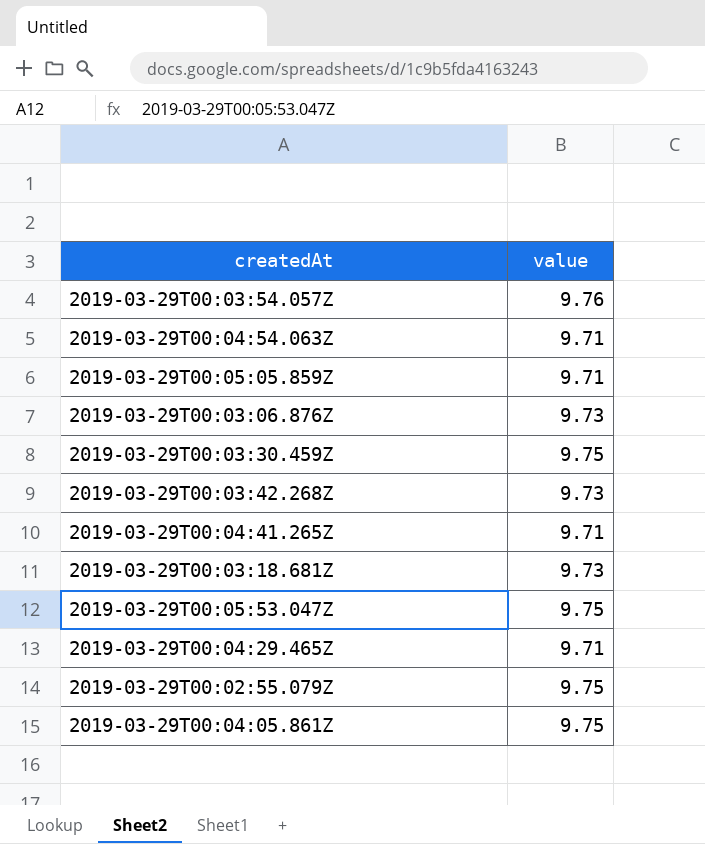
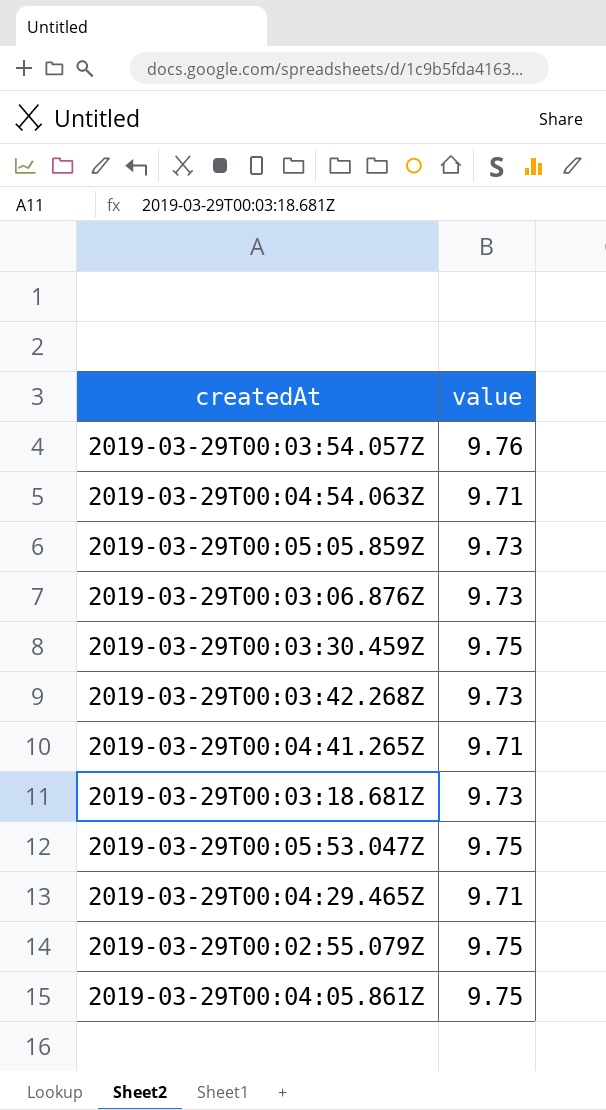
2019-03-29T00:05:05.859Z | value: 9.71 -> 9.73

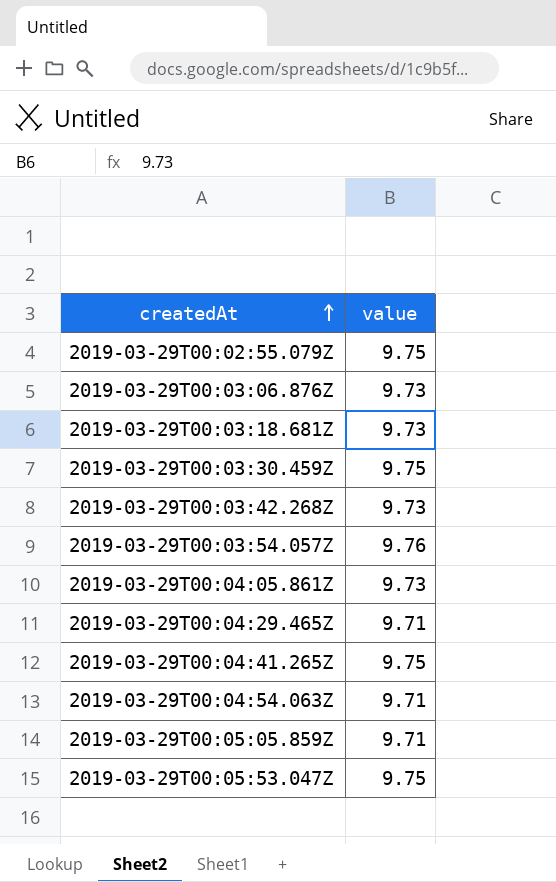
row order: none -> createdAt ascending
2019-03-29T00:04:05.861Z | value: 9.75 -> 9.73
2019-03-29T00:04:41.265Z | value: 9.71 -> 9.75
2019-03-29T00:05:05.859Z | value: 9.73 -> 9.71

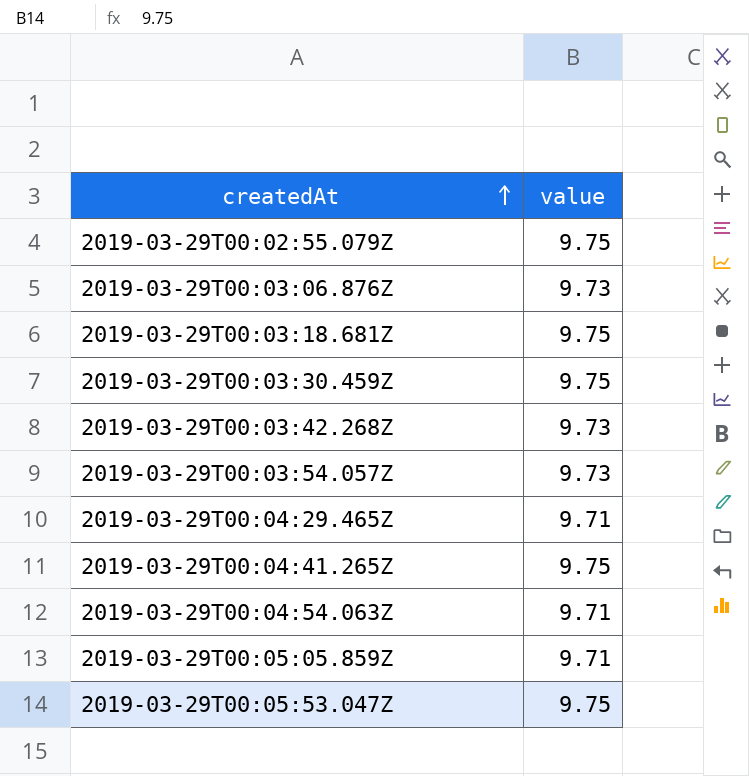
row 2019-03-29T00:04:05.861Z: 9.73 -> none
2019-03-29T00:03:18.681Z | value: 9.73 -> 9.75
2019-03-29T00:03:54.057Z | value: 9.76 -> 9.73

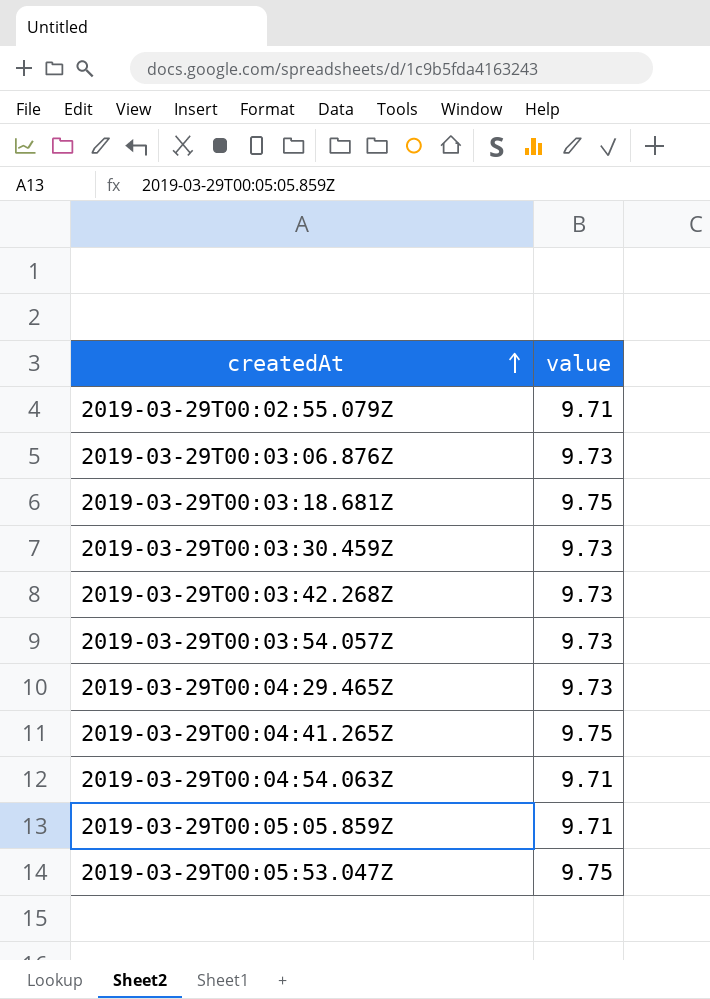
2019-03-29T00:02:55.079Z | value: 9.75 -> 9.71
2019-03-29T00:03:30.459Z | value: 9.75 -> 9.73
2019-03-29T00:04:29.465Z | value: 9.71 -> 9.73

